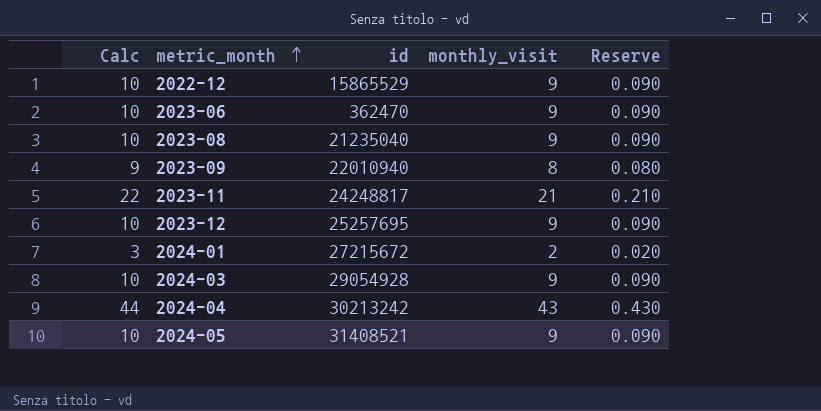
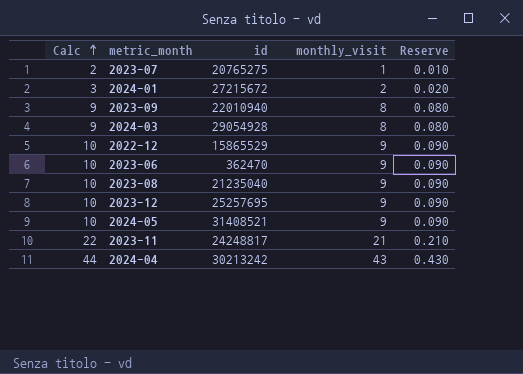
row order: metric_month ascending -> Calc ascending
row 2023-07: none -> 2 | 20765275 | 1 | 0.010
2024-03 | Calc: 10 -> 9
2024-03 | monthly_visit: 9 -> 8
2024-03 | Reserve: 0.090 -> 0.080

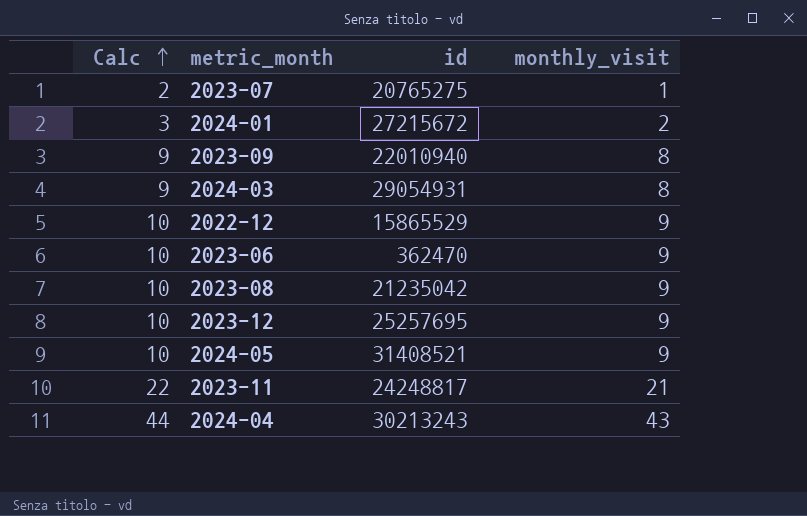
column Reserve | formula: [monthly_visit] * 0.01 -> none
2024-03 | id: 29054928 -> 29054931
2023-08 | id: 21235040 -> 21235042
2024-04 | id: 30213242 -> 30213243

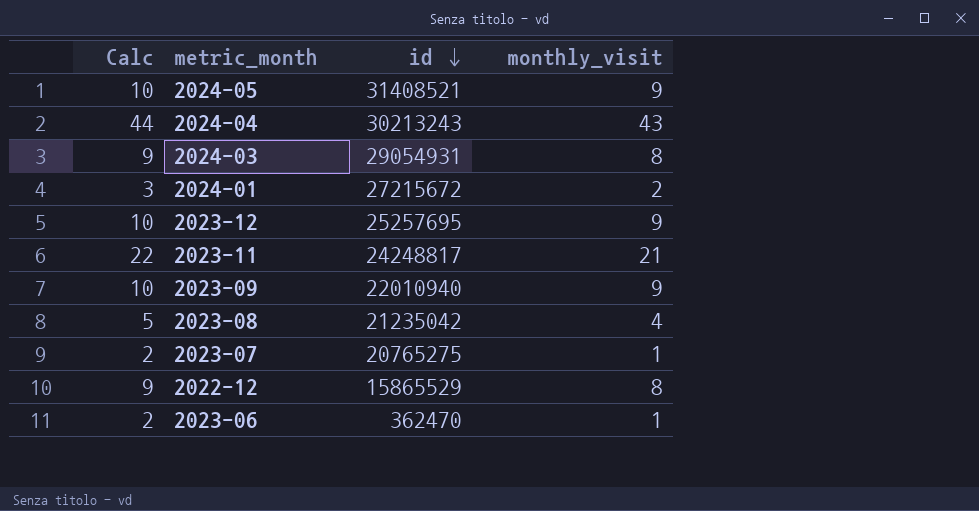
row order: Calc ascending -> id descending
2023-09 | Calc: 9 -> 10
2023-09 | monthly_visit: 8 -> 9
2023-08 | Calc: 10 -> 5
2023-08 | monthly_visit: 9 -> 4
2022-12 | Calc: 10 -> 9
2022-12 | monthly_visit: 9 -> 8
2023-06 | Calc: 10 -> 2
2023-06 | monthly_visit: 9 -> 1

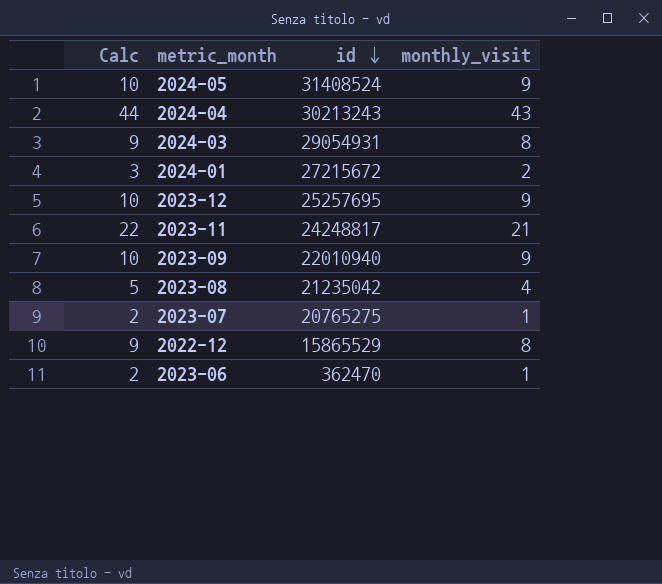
2024-05 | id: 31408521 -> 31408524

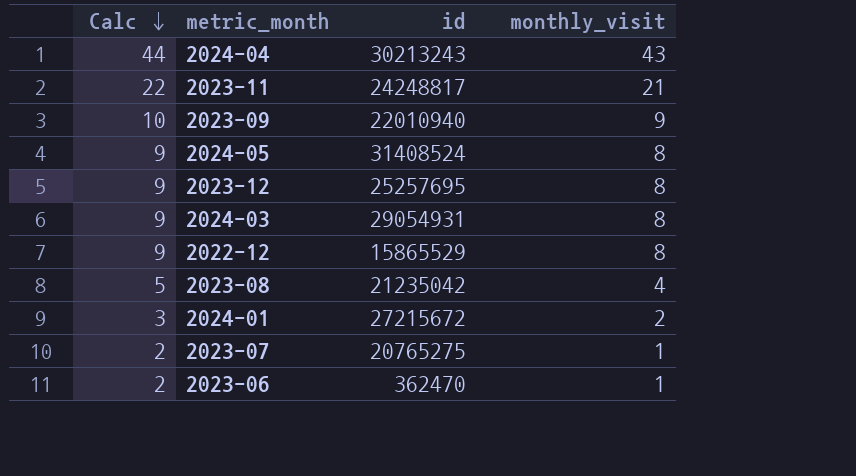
row order: id descending -> Calc descending
2024-05 | Calc: 10 -> 9
2024-05 | monthly_visit: 9 -> 8
2023-12 | Calc: 10 -> 9
2023-12 | monthly_visit: 9 -> 8

